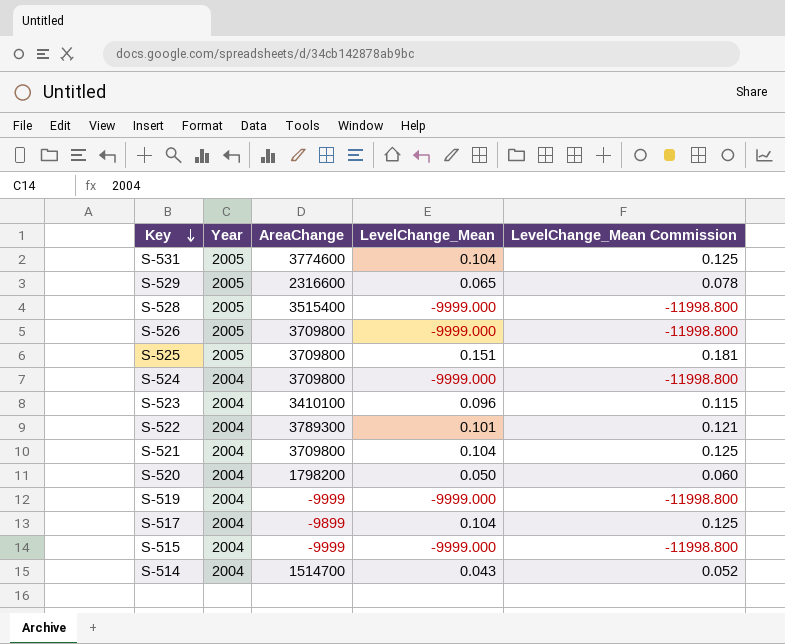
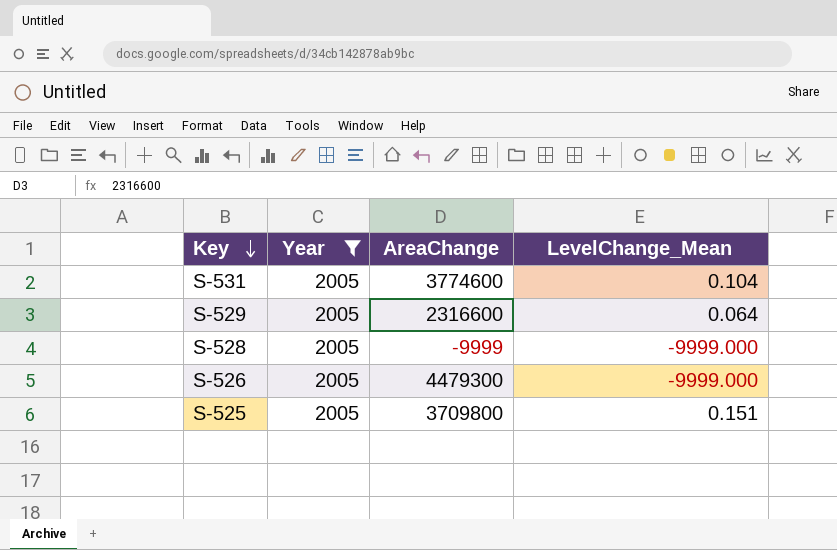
filter: none -> Year = 2005
column LevelChange_Mean Commission | formula: [LevelChange_Mean] * 1.2 -> none
S-529 | LevelChange_Mean: 0.065 -> 0.064
S-528 | AreaChange: 3515400 -> -9999
S-526 | AreaChange: 3709800 -> 4479300

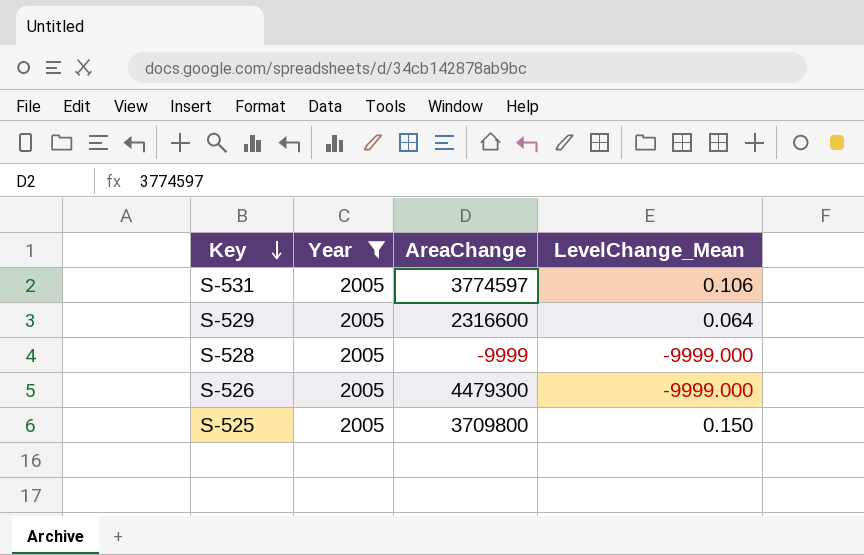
S-531 | AreaChange: 3774600 -> 3774597
S-531 | LevelChange_Mean: 0.104 -> 0.106
S-525 | LevelChange_Mean: 0.151 -> 0.150

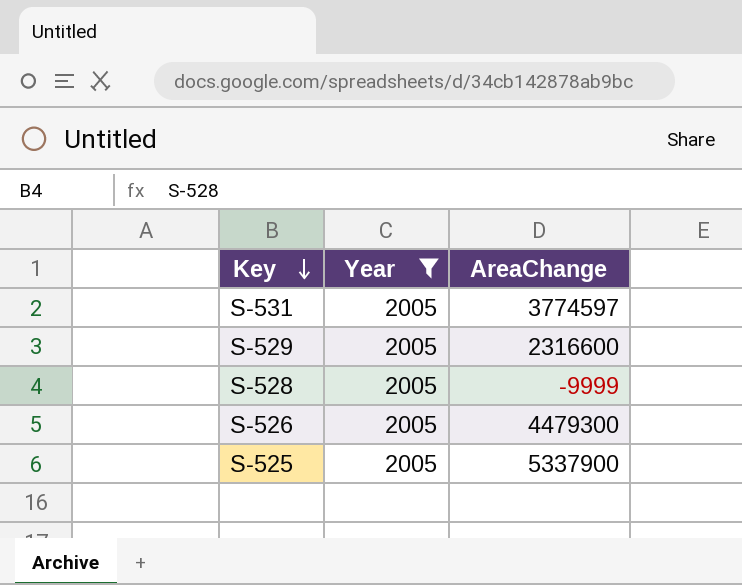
column LevelChange_Mean | position: 4 -> none
S-525 | AreaChange: 3709800 -> 5337900

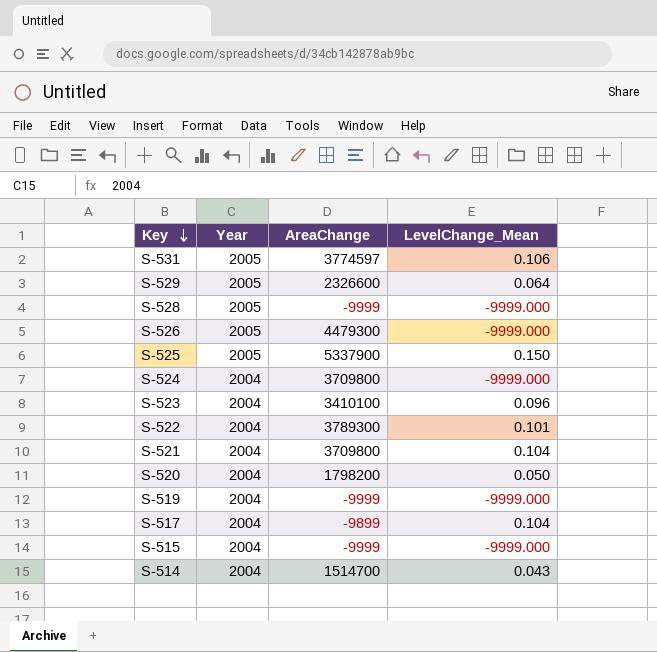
filter: Year = 2005 -> none
column LevelChange_Mean | position: none -> 4
S-529 | AreaChange: 2316600 -> 2326600

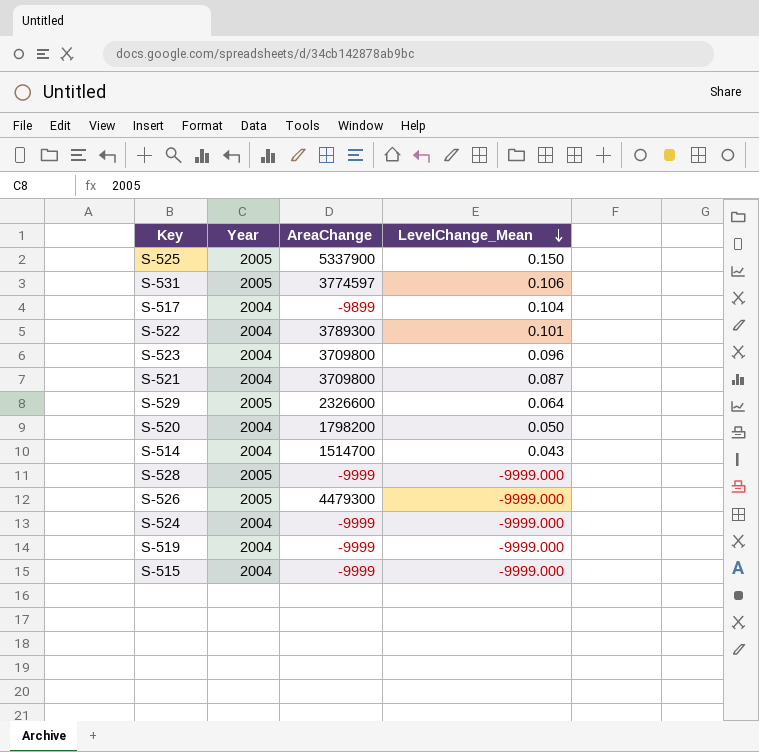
row order: Key descending -> LevelChange_Mean descending
S-523 | AreaChange: 3410100 -> 3709800
S-521 | LevelChange_Mean: 0.104 -> 0.087
S-524 | AreaChange: 3709800 -> -9999

